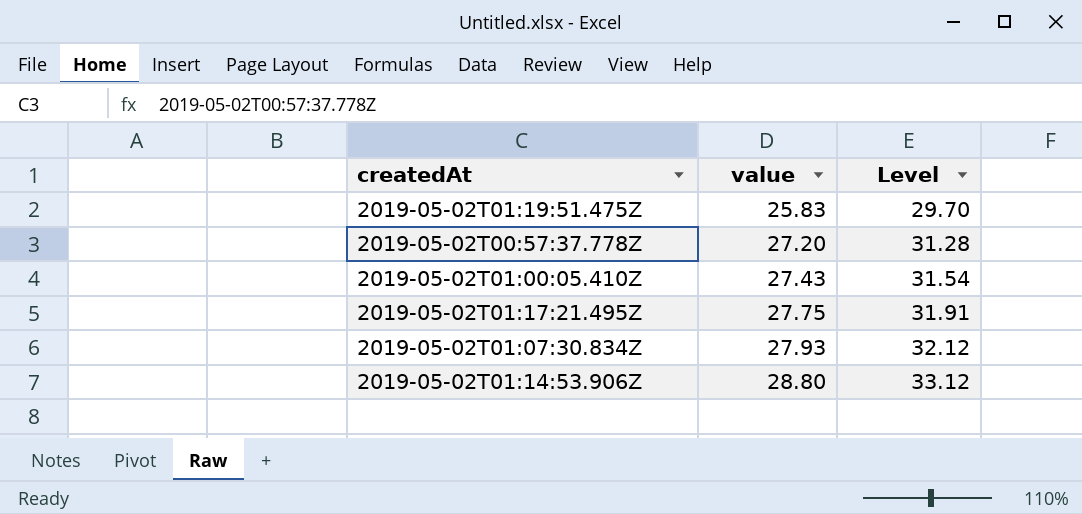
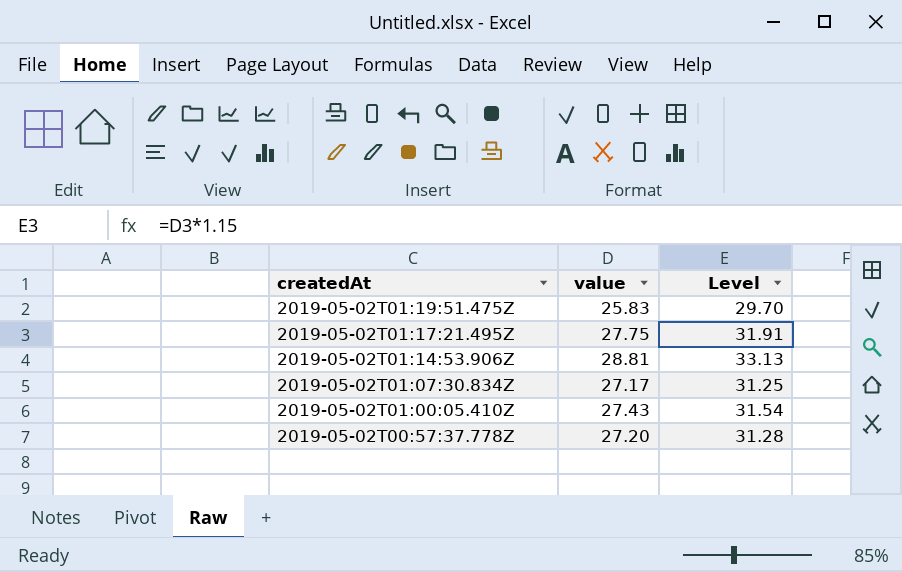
row order: value ascending -> createdAt descending
2019-05-02T01:14:53.906Z | value: 28.80 -> 28.81
2019-05-02T01:14:53.906Z | Level: 33.12 -> 33.13
2019-05-02T01:07:30.834Z | value: 27.93 -> 27.17
2019-05-02T01:07:30.834Z | Level: 32.12 -> 31.25

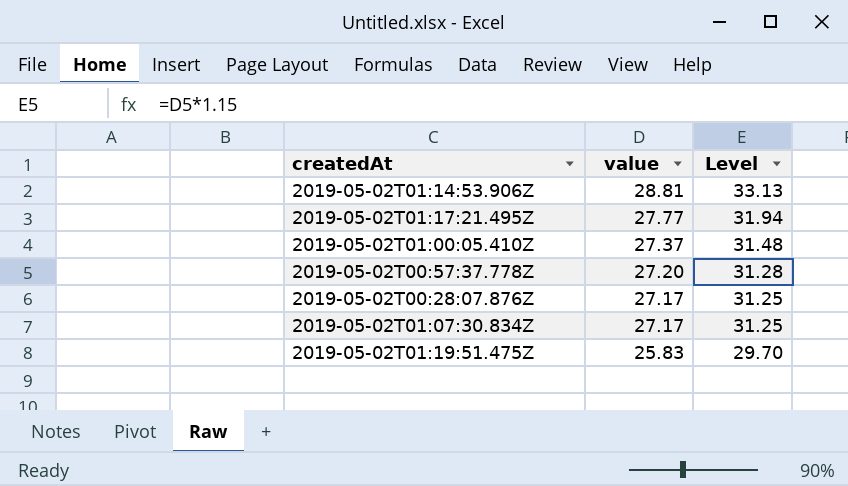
row order: createdAt descending -> value descending
2019-05-02T01:17:21.495Z | value: 27.75 -> 27.77
2019-05-02T01:17:21.495Z | Level: 31.91 -> 31.94
2019-05-02T01:00:05.410Z | value: 27.43 -> 27.37
2019-05-02T01:00:05.410Z | Level: 31.54 -> 31.48
row 2019-05-02T00:28:07.876Z: none -> 27.17 | 31.25

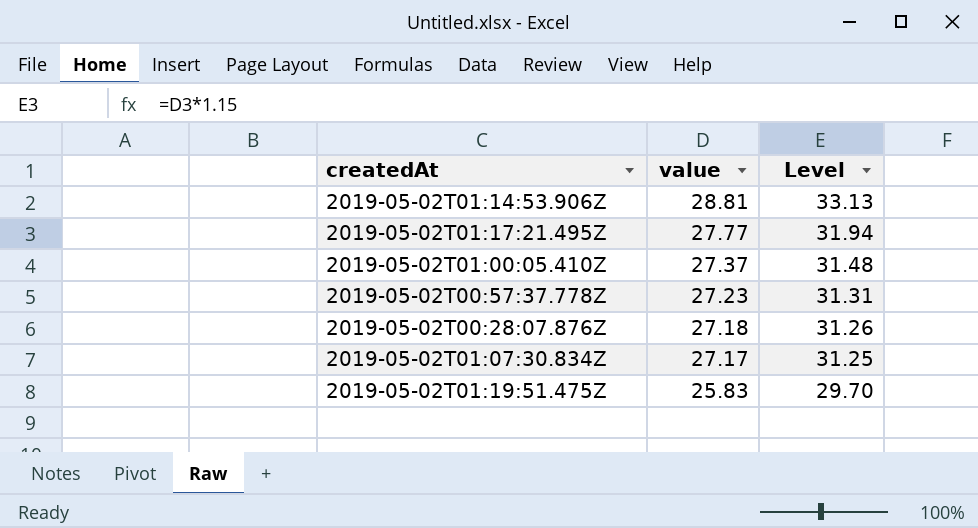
2019-05-02T00:57:37.778Z | value: 27.20 -> 27.23
2019-05-02T00:57:37.778Z | Level: 31.28 -> 31.31
2019-05-02T00:28:07.876Z | value: 27.17 -> 27.18
2019-05-02T00:28:07.876Z | Level: 31.25 -> 31.26

